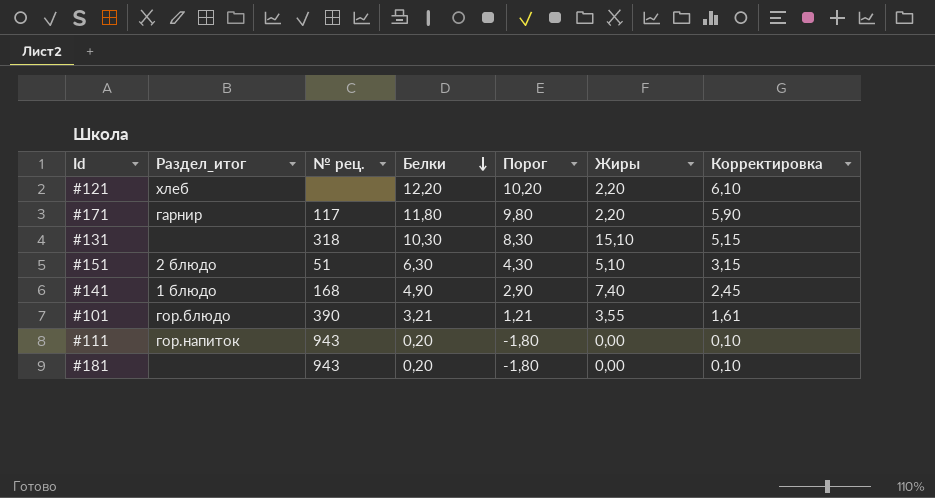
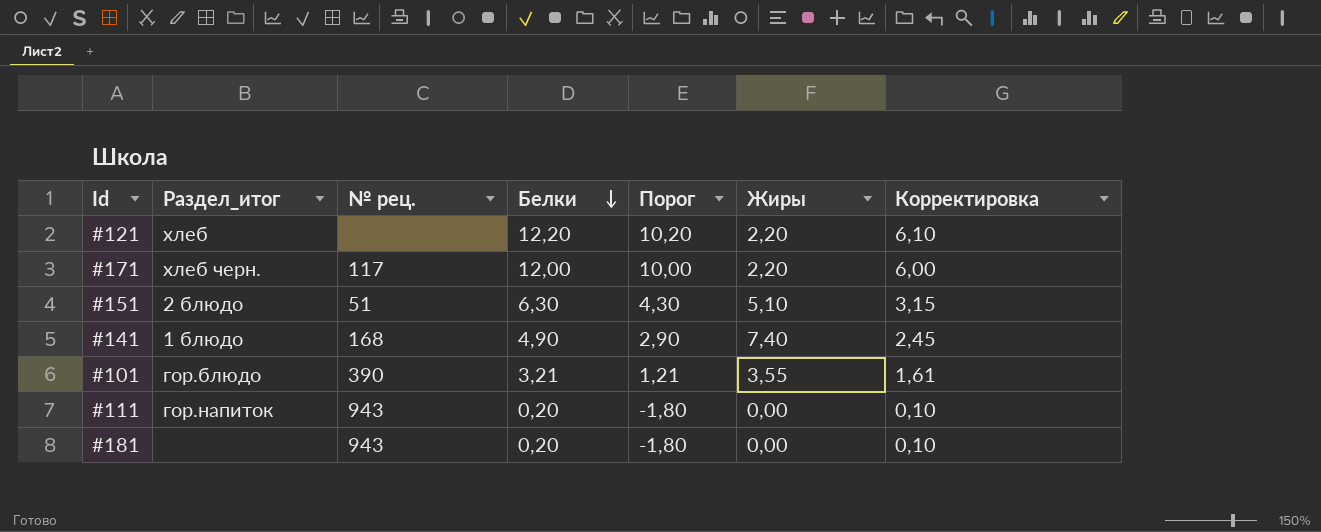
row #131: none | 318 | 10,30 | 8,30 | 15,10 | 5,15 -> none
#171 | Раздел_итог: гарнир -> хлеб черн.
#171 | Белки: 11,80 -> 12,00
#171 | Порог: 9,80 -> 10,00
#171 | Корректировка: 5,90 -> 6,00

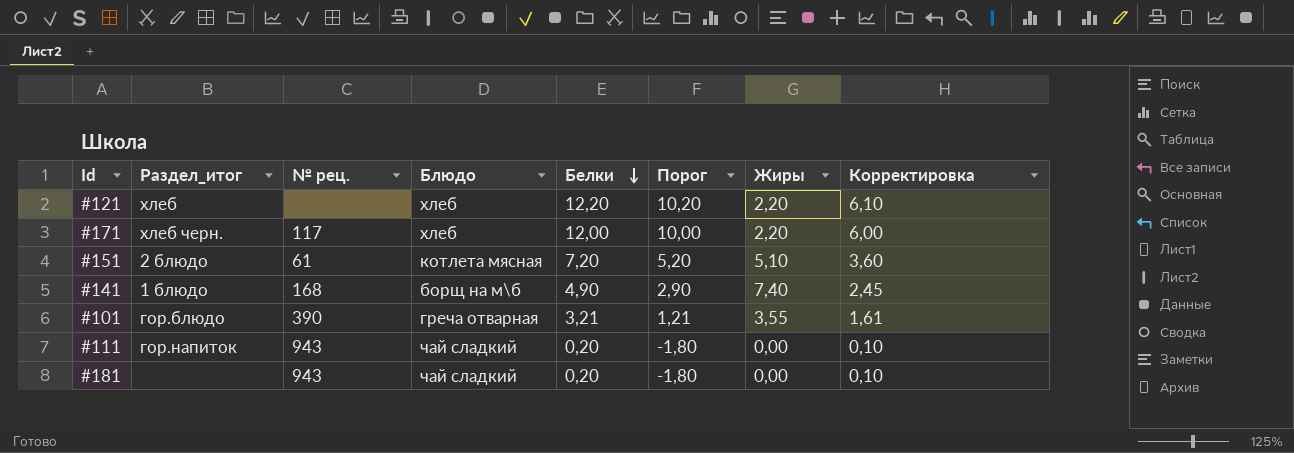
column Блюдо | position: none -> 4
#151 | № рец.: 51 -> 61
#151 | Белки: 6,30 -> 7,20
#151 | Порог: 4,30 -> 5,20
#151 | Корректировка: 3,15 -> 3,60

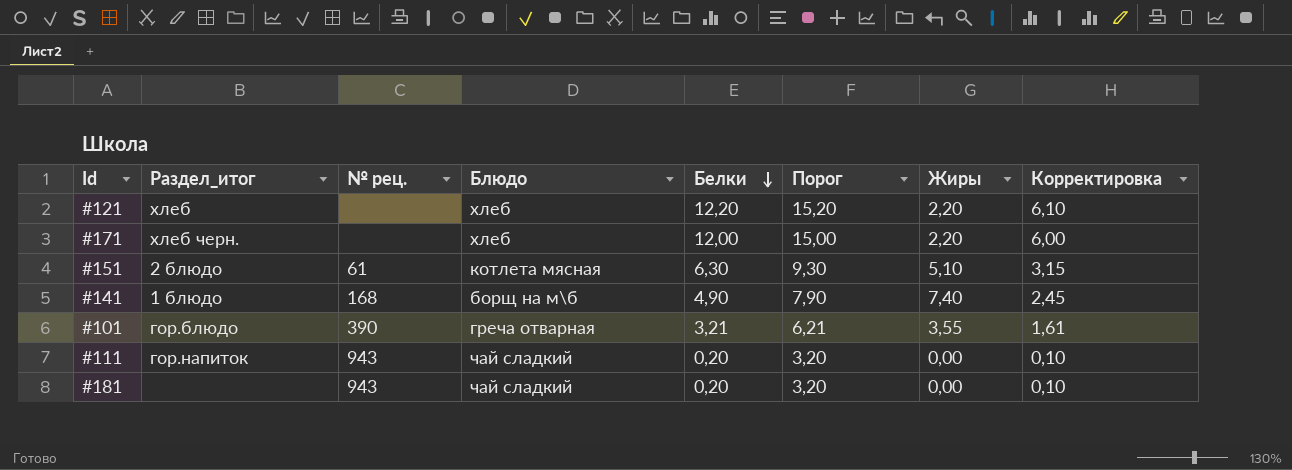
column Порог | formula: [Белки] - 2 -> [Белки] + 3
#171 | № рец.: 117 -> none
#151 | Белки: 7,20 -> 6,30
#151 | Корректировка: 3,60 -> 3,15

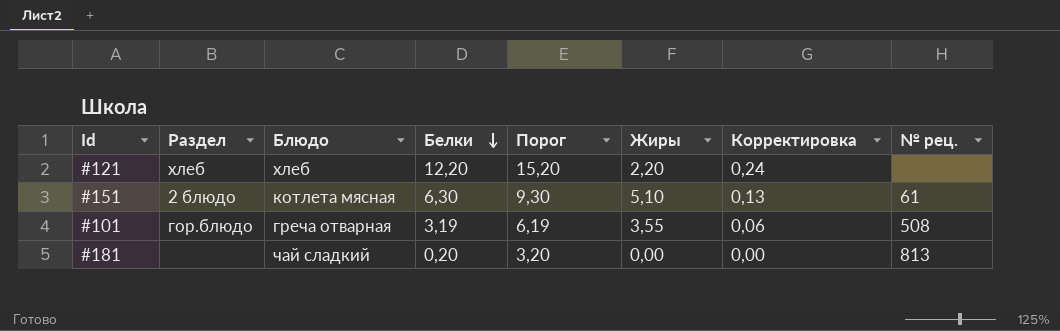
column name: Раздел_итог -> Раздел
column Корректировка | formula: [Белки] * 0,5 -> [Белки] * 0,02
column № рец. | position: 3 -> 8
row #171: хлеб черн. | none | хлеб | 12,00 | 15,00 | 2,20 | 6,00 -> none
row #141: 1 блюдо | 168 | борщ на м\б | 4,90 | 7,90 | 7,40 | 2,45 -> none
row #111: гор.напиток | 943 | чай сладкий | 0,20 | 3,20 | 0,00 | 0,10 -> none
#101 | Белки: 3,21 -> 3,19
#101 | Порог: 6,21 -> 6,19
#101 | № рец.: 390 -> 508
#181 | № рец.: 943 -> 813

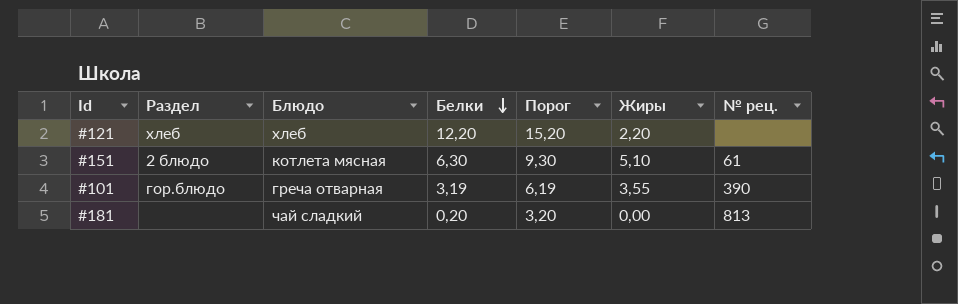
column Корректировка | formula: [Белки] * 0,02 -> none
#101 | № рец.: 508 -> 390

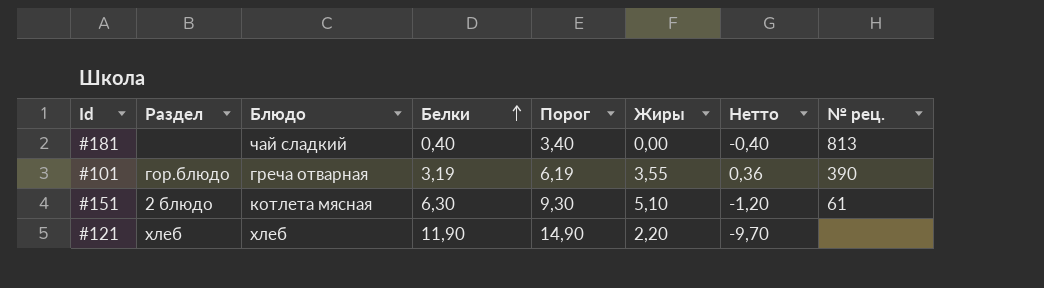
row order: Белки descending -> Белки ascending
column Нетто | formula: none -> [Жиры] - [Белки]
#181 | Белки: 0,20 -> 0,40
#181 | Порог: 3,20 -> 3,40
#121 | Белки: 12,20 -> 11,90
#121 | Порог: 15,20 -> 14,90

